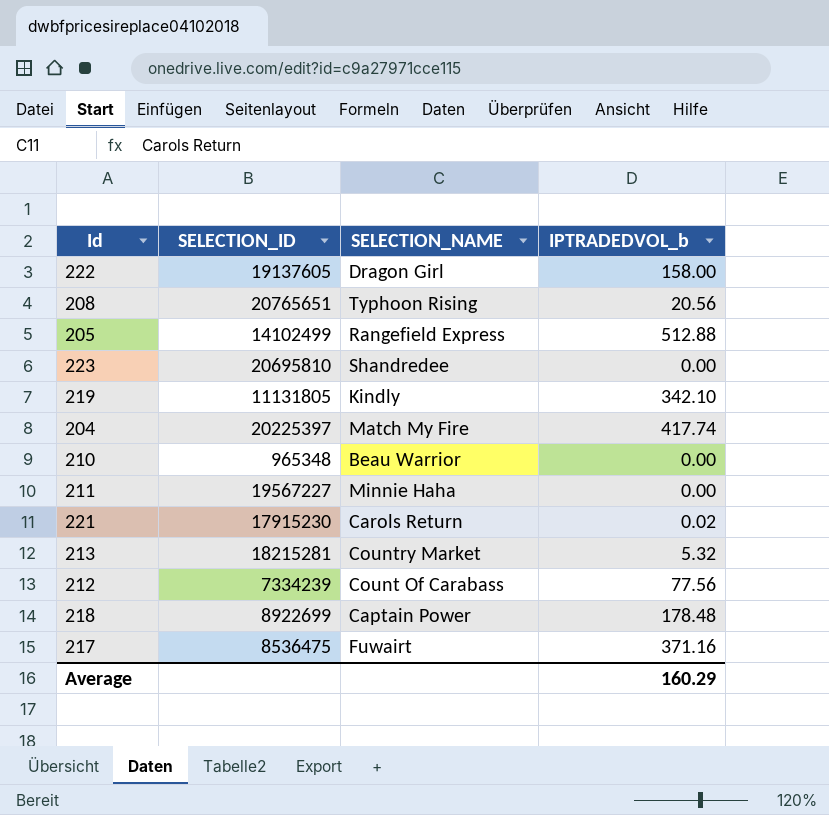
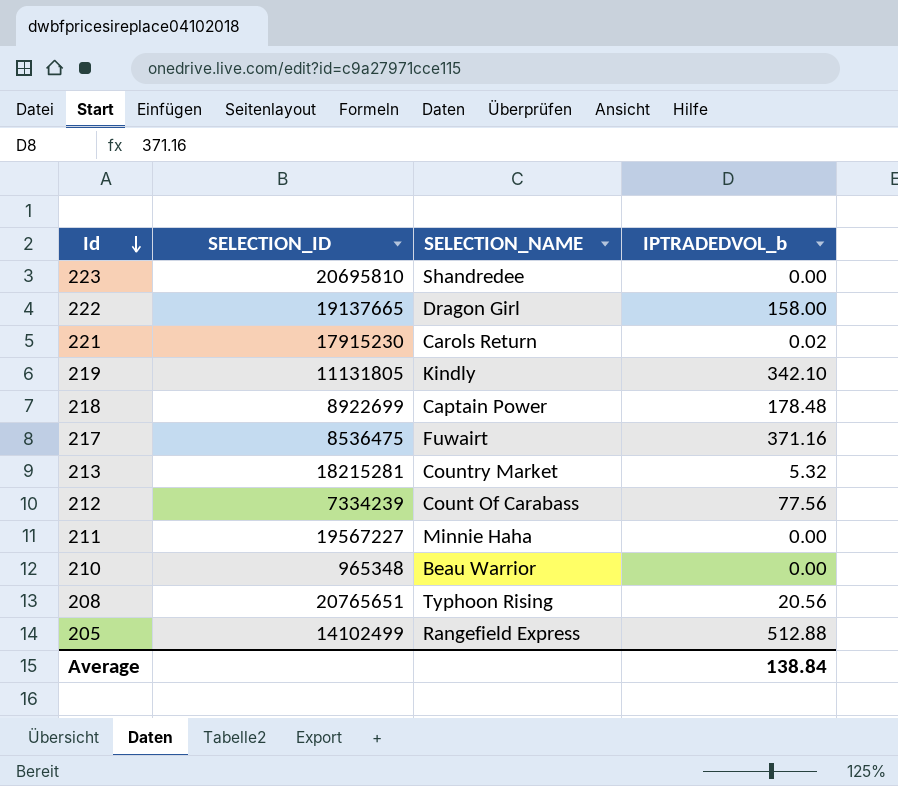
row order: none -> Id descending
row 204: 20225397 | Match My Fire | 417.74 -> none
222 | SELECTION_ID: 19137605 -> 19137665
Average | IPTRADEDVOL_b: 160.29 -> 138.84

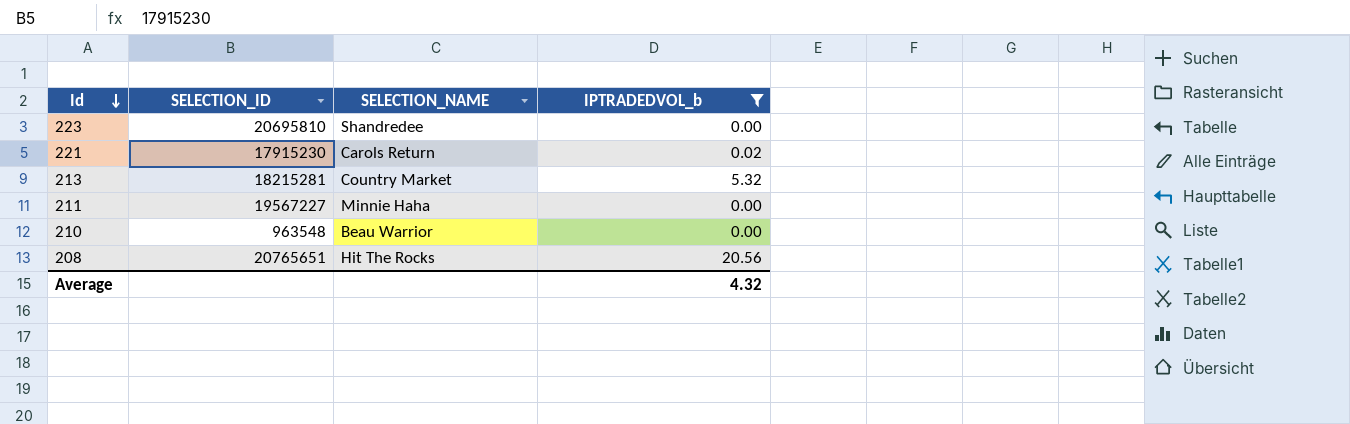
filter: none -> IPTRADEDVOL_b <= 20.56
210 | SELECTION_ID: 965348 -> 963548
208 | SELECTION_NAME: Typhoon Rising -> Hit The Rocks
Average | IPTRADEDVOL_b: 138.84 -> 4.32

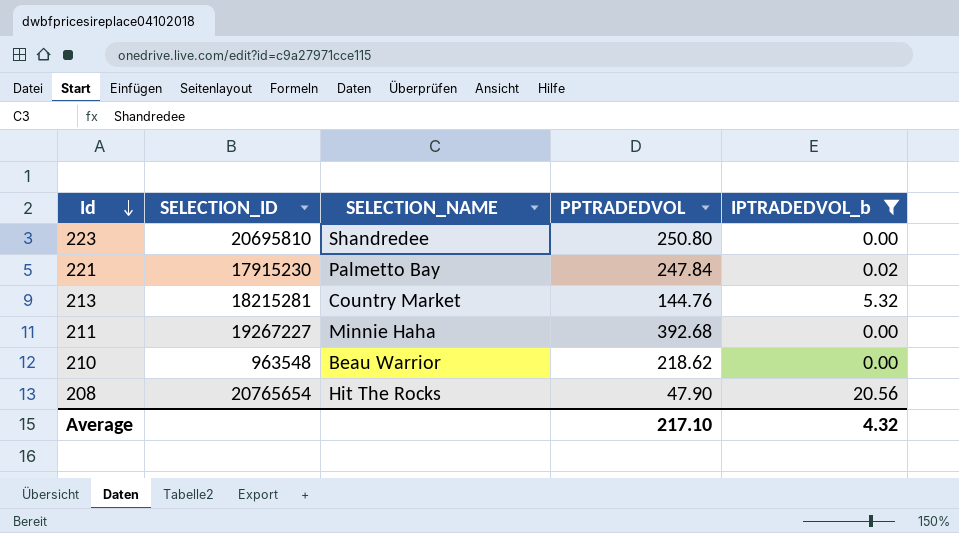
column PPTRADEDVOL | position: none -> 4
221 | SELECTION_NAME: Carols Return -> Palmetto Bay
211 | SELECTION_ID: 19567227 -> 19267227
208 | SELECTION_ID: 20765651 -> 20765654

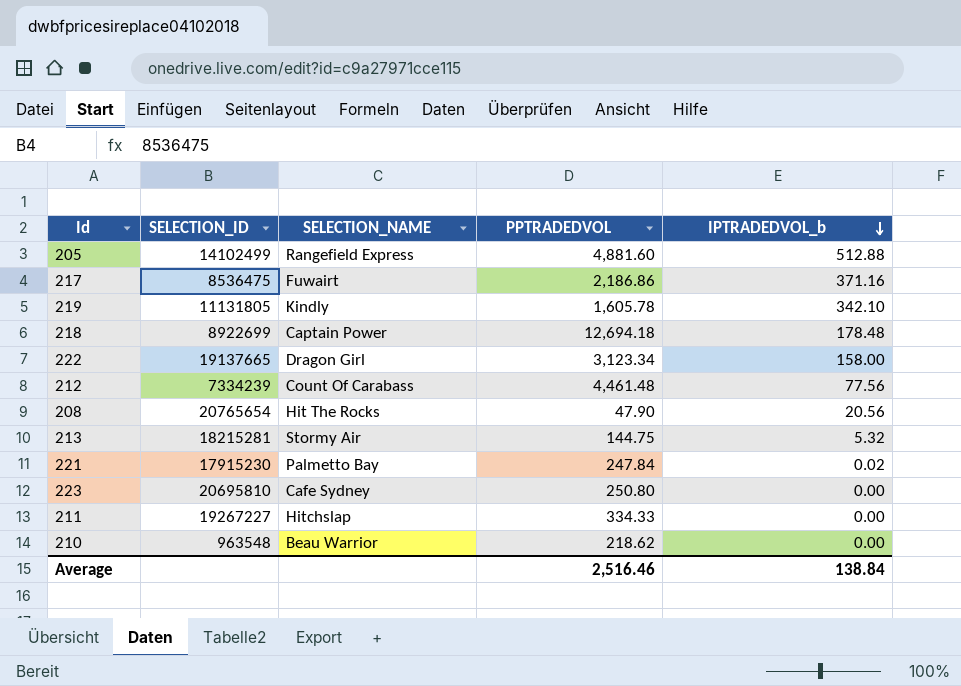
filter: IPTRADEDVOL_b <= 20.56 -> none
row order: Id descending -> IPTRADEDVOL_b descending
213 | SELECTION_NAME: Country Market -> Stormy Air
213 | PPTRADEDVOL: 144.76 -> 144.75
223 | SELECTION_NAME: Shandredee -> Cafe Sydney
211 | SELECTION_NAME: Minnie Haha -> Hitchslap
211 | PPTRADEDVOL: 392.68 -> 334.33
Average | PPTRADEDVOL: 217.10 -> 2,516.46
Average | IPTRADEDVOL_b: 4.32 -> 138.84

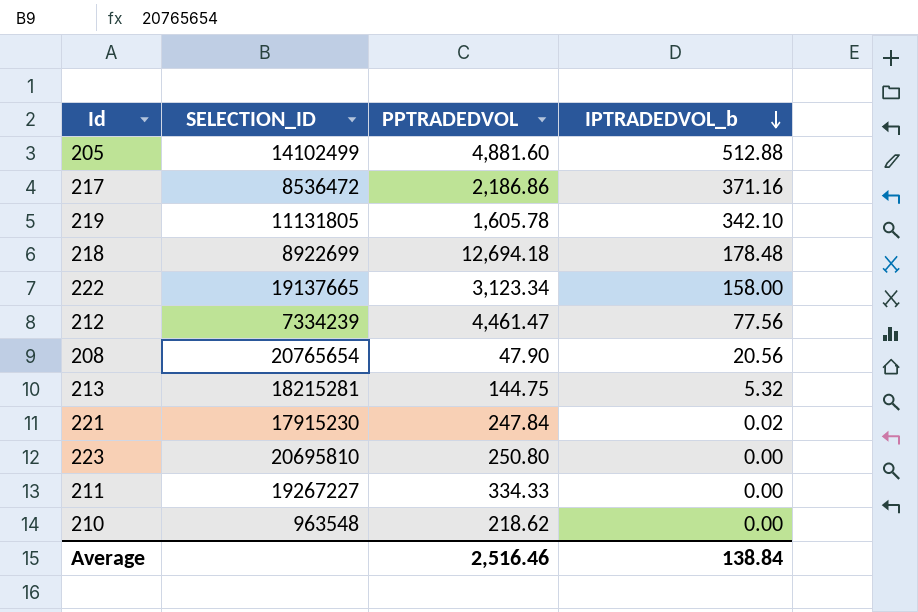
column SELECTION_NAME | position: 3 -> none
217 | SELECTION_ID: 8536475 -> 8536472
212 | PPTRADEDVOL: 4,461.48 -> 4,461.47

